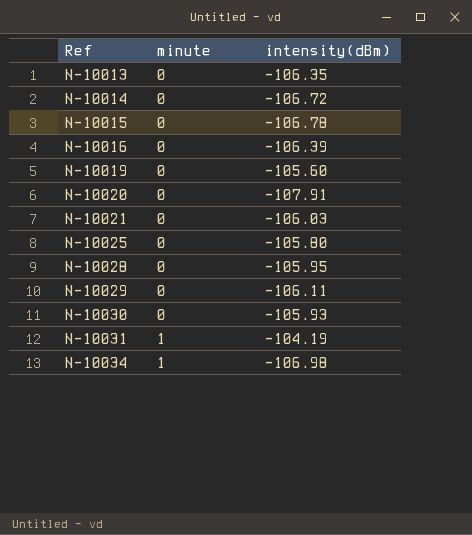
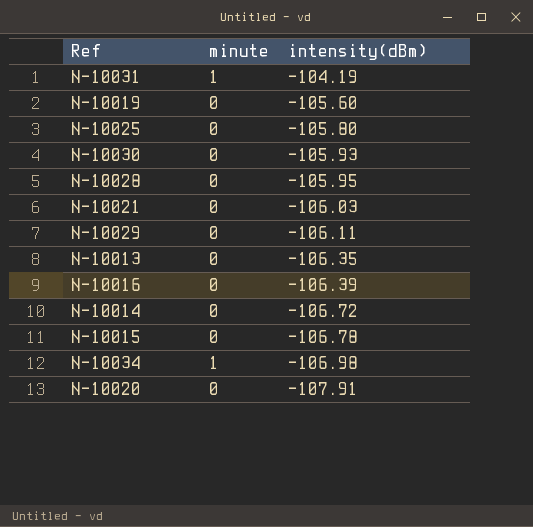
row order: Ref ascending -> intensity(dBm) descending

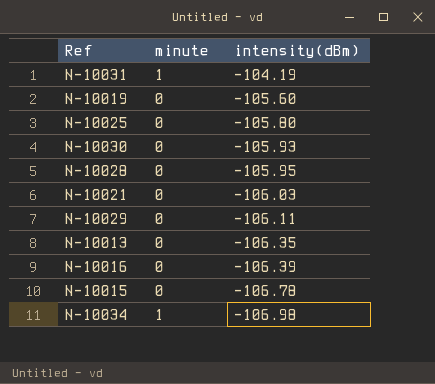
row N-10014: 0 | -106.72 -> none
row N-10020: 0 | -107.91 -> none

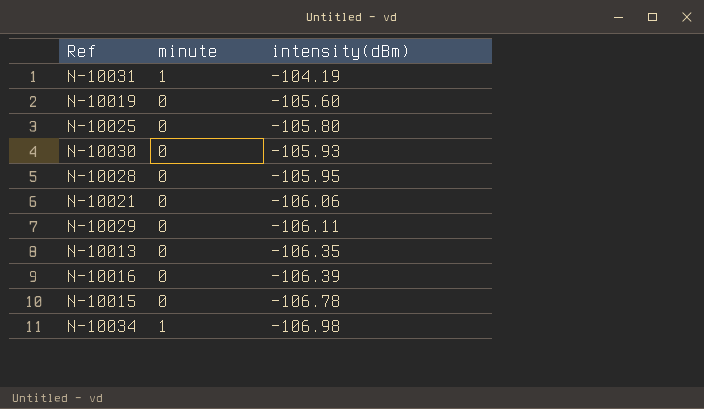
N-10021 | intensity(dBm): -106.03 -> -106.06

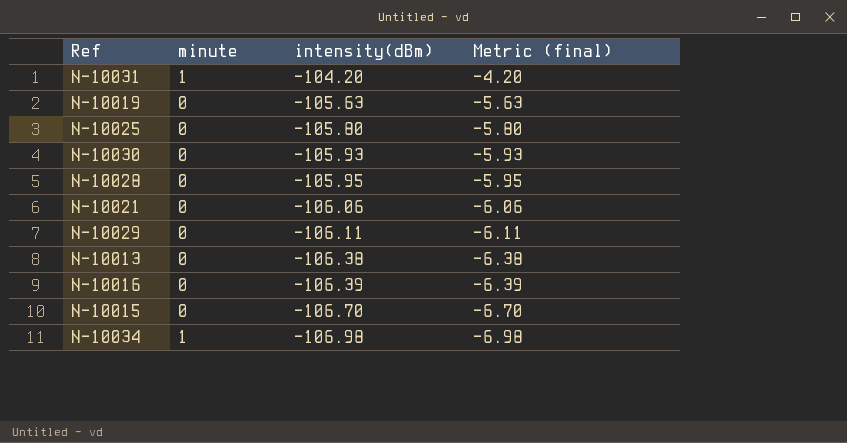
column Metric (final) | formula: none -> [intensity(dBm)] + 100
N-10031 | intensity(dBm): -104.19 -> -104.20
N-10019 | intensity(dBm): -105.60 -> -105.63
N-10013 | intensity(dBm): -106.35 -> -106.38
N-10015 | intensity(dBm): -106.78 -> -106.70

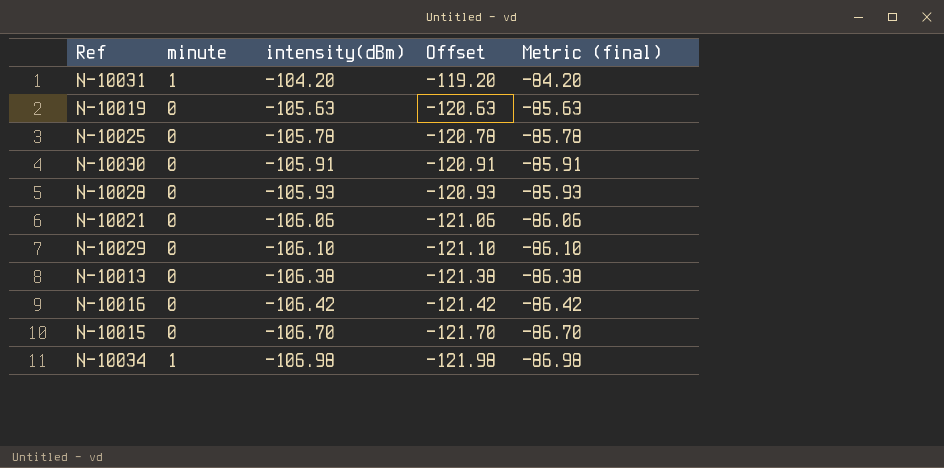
column Offset | formula: none -> [intensity(dBm)] - 15
column Metric (final) | formula: [intensity(dBm)] + 100 -> [intensity(dBm)] + 20
N-10025 | intensity(dBm): -105.80 -> -105.78
N-10030 | intensity(dBm): -105.93 -> -105.91
N-10028 | intensity(dBm): -105.95 -> -105.93
N-10029 | intensity(dBm): -106.11 -> -106.10
N-10016 | intensity(dBm): -106.39 -> -106.42

